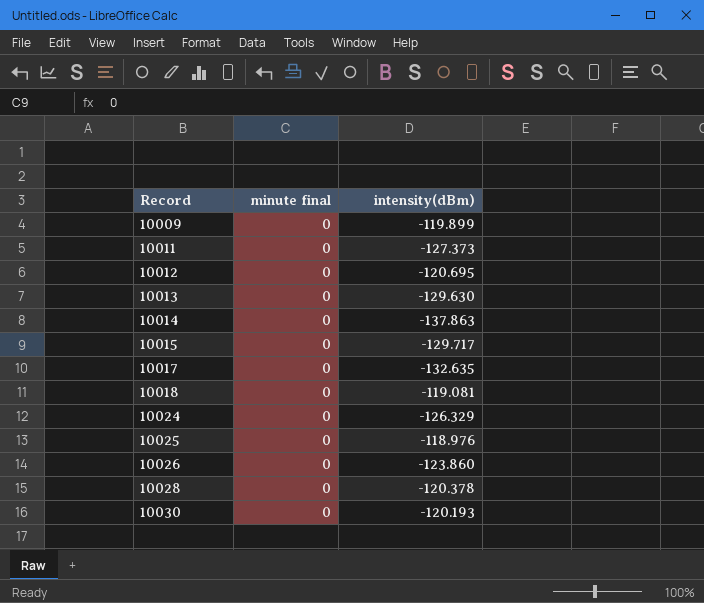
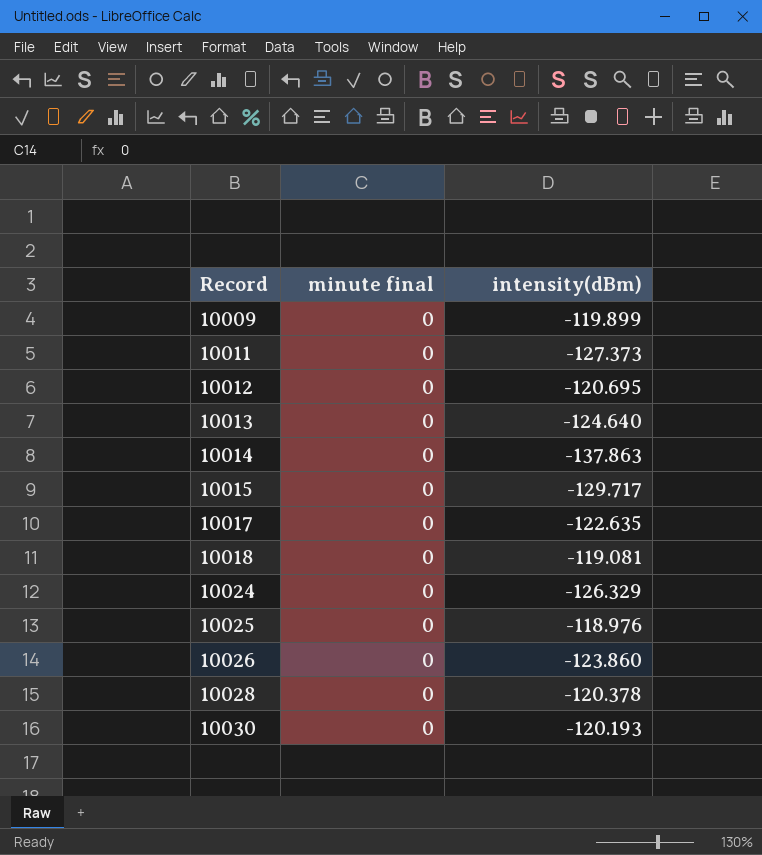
10013 | intensity(dBm): -129.630 -> -124.640
10017 | intensity(dBm): -132.635 -> -122.635

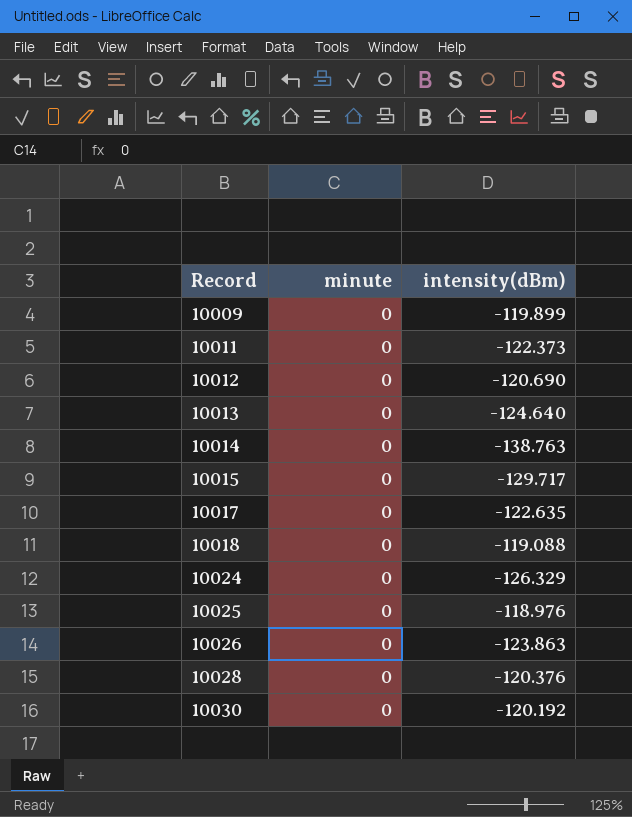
column name: minute final -> minute
10011 | intensity(dBm): -127.373 -> -122.373
10012 | intensity(dBm): -120.695 -> -120.690
10014 | intensity(dBm): -137.863 -> -138.763
10018 | intensity(dBm): -119.081 -> -119.088
10026 | intensity(dBm): -123.860 -> -123.863
10028 | intensity(dBm): -120.378 -> -120.376
10030 | intensity(dBm): -120.193 -> -120.192

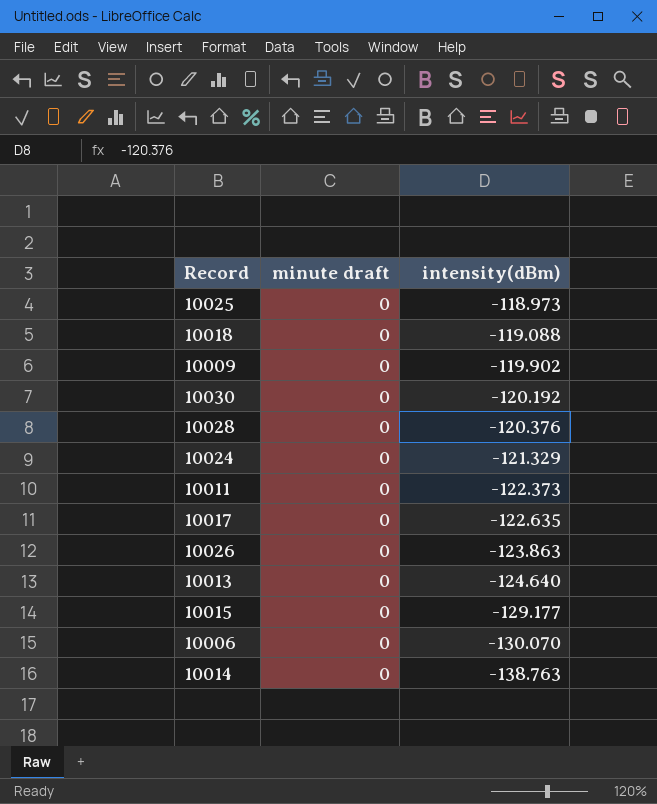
row order: Record ascending -> intensity(dBm) descending
column name: minute -> minute draft
row 10012: 0 | -120.690 -> none
10025 | intensity(dBm): -118.976 -> -118.973
10009 | intensity(dBm): -119.899 -> -119.902
10024 | intensity(dBm): -126.329 -> -121.329
10015 | intensity(dBm): -129.717 -> -129.177
row 10006: none -> 0 | -130.070

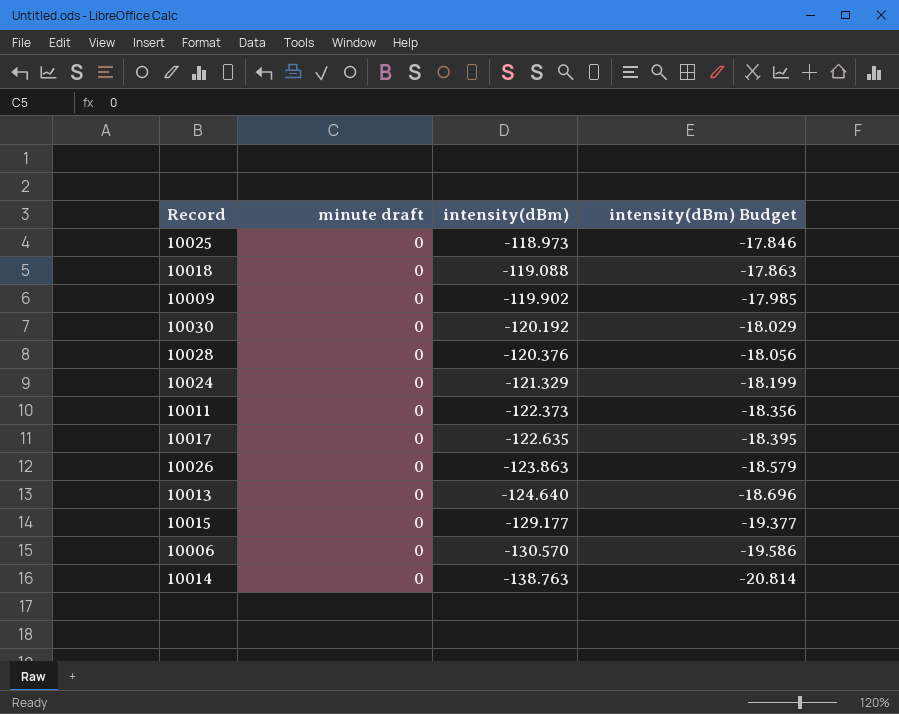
column intensity(dBm) Budget | formula: none -> [intensity(dBm)] * 0.15
10006 | intensity(dBm): -130.070 -> -130.570

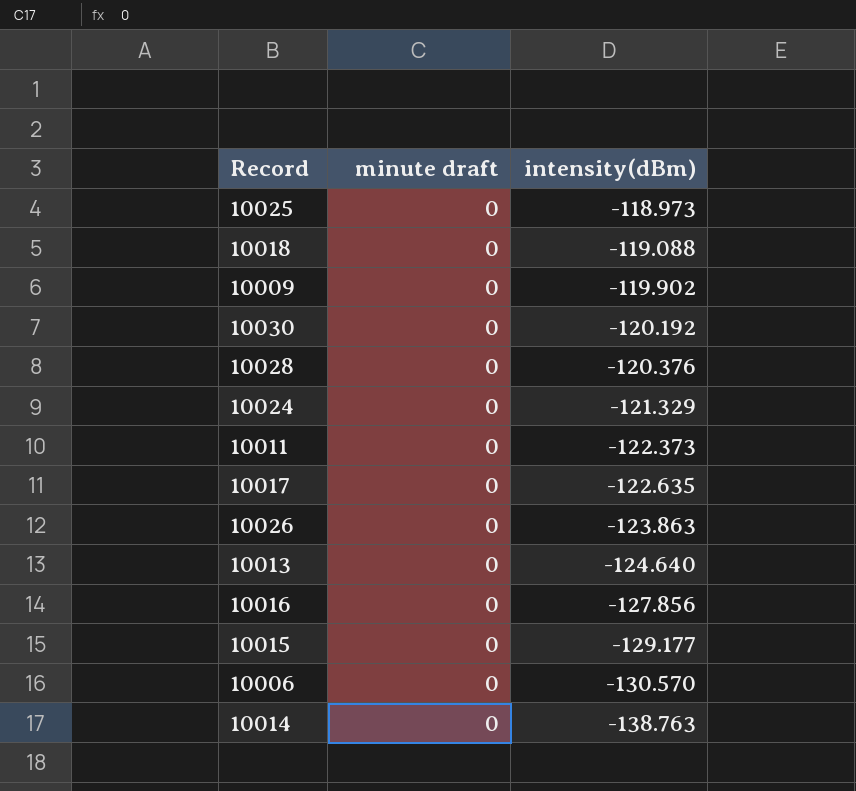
column intensity(dBm) Budget | formula: [intensity(dBm)] * 0.15 -> none
row 10016: none -> 0 | -127.856

